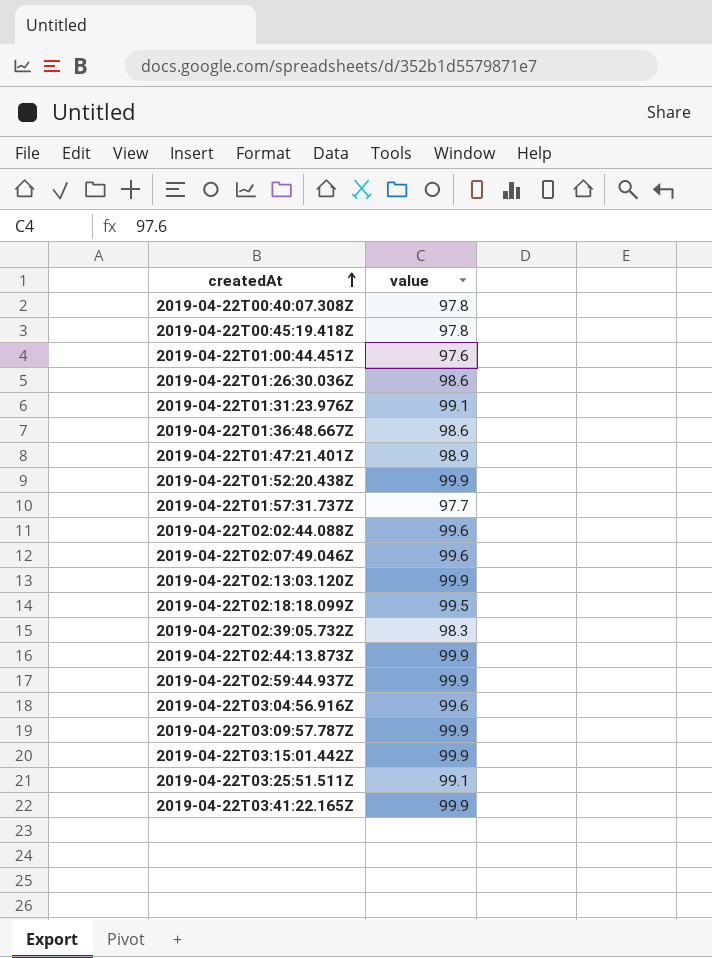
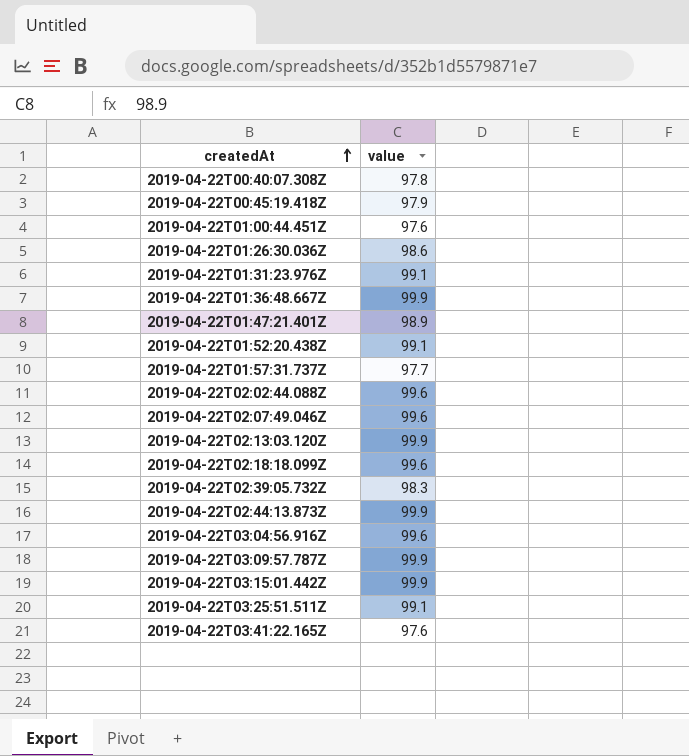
row 2019-04-22T02:59:44.937Z: 99.9 -> none
2019-04-22T00:45:19.418Z | value: 97.8 -> 97.9
2019-04-22T01:36:48.667Z | value: 98.6 -> 99.9
2019-04-22T01:52:20.438Z | value: 99.9 -> 99.1
2019-04-22T02:18:18.099Z | value: 99.5 -> 99.6
2019-04-22T03:41:22.165Z | value: 99.9 -> 97.6

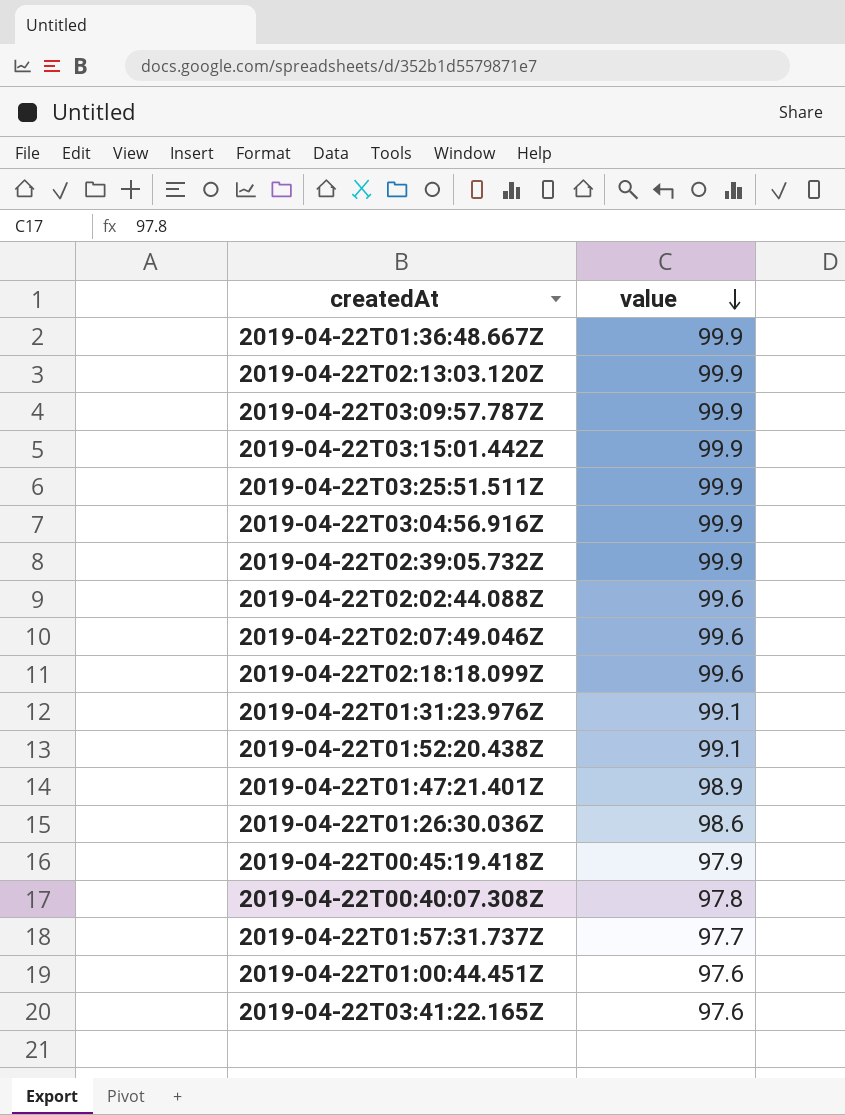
row order: createdAt ascending -> value descending
row 2019-04-22T02:44:13.873Z: 99.9 -> none
2019-04-22T03:25:51.511Z | value: 99.1 -> 99.9
2019-04-22T03:04:56.916Z | value: 99.6 -> 99.9
2019-04-22T02:39:05.732Z | value: 98.3 -> 99.9

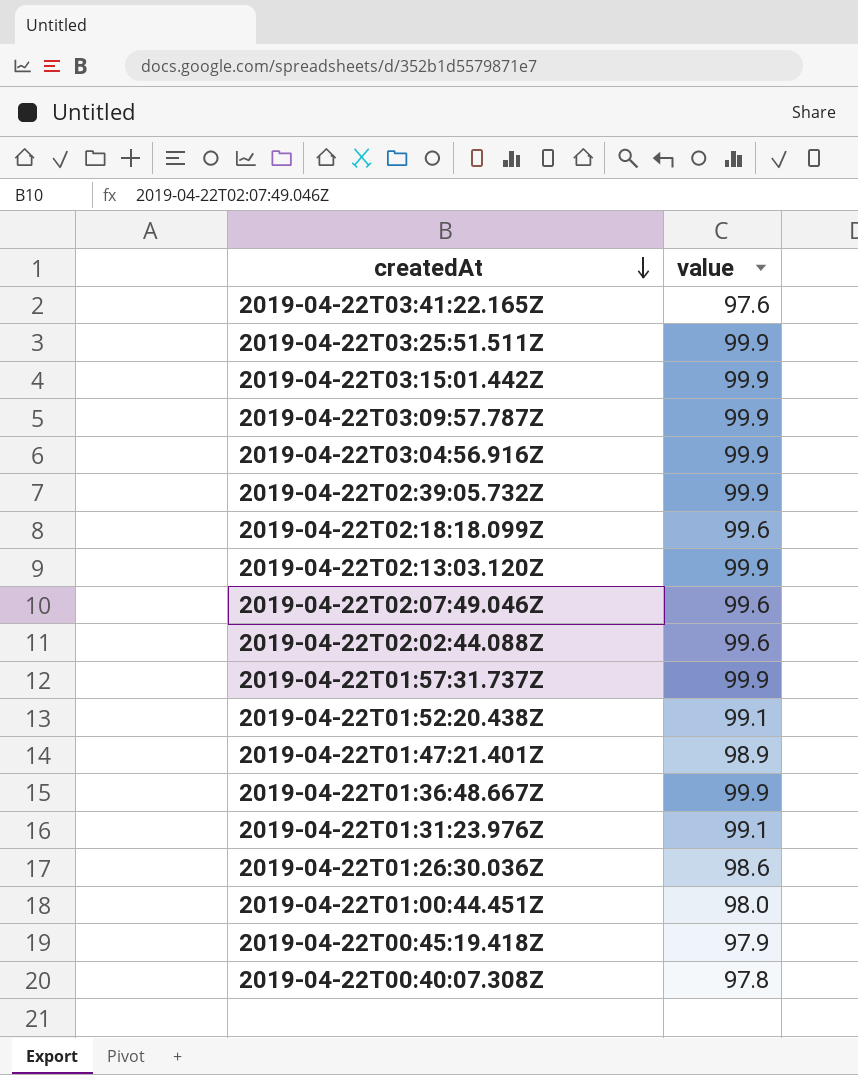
row order: value descending -> createdAt descending
2019-04-22T01:57:31.737Z | value: 97.7 -> 99.9
2019-04-22T01:00:44.451Z | value: 97.6 -> 98.0

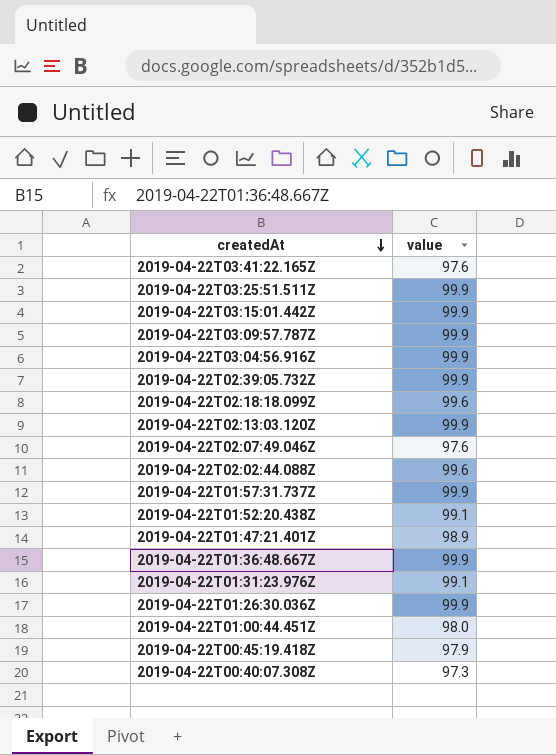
2019-04-22T02:07:49.046Z | value: 99.6 -> 97.6
2019-04-22T01:26:30.036Z | value: 98.6 -> 99.9
2019-04-22T00:40:07.308Z | value: 97.8 -> 97.3

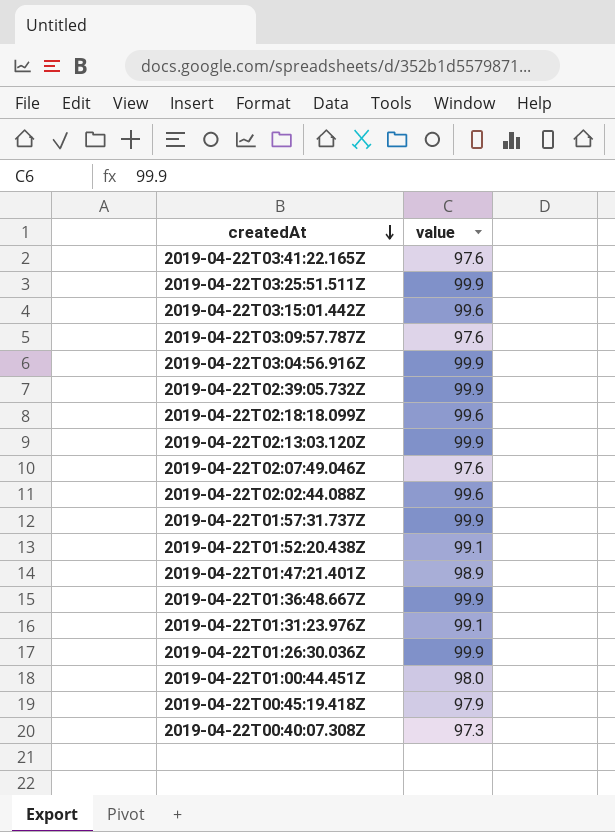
2019-04-22T03:15:01.442Z | value: 99.9 -> 99.6
2019-04-22T03:09:57.787Z | value: 99.9 -> 97.6

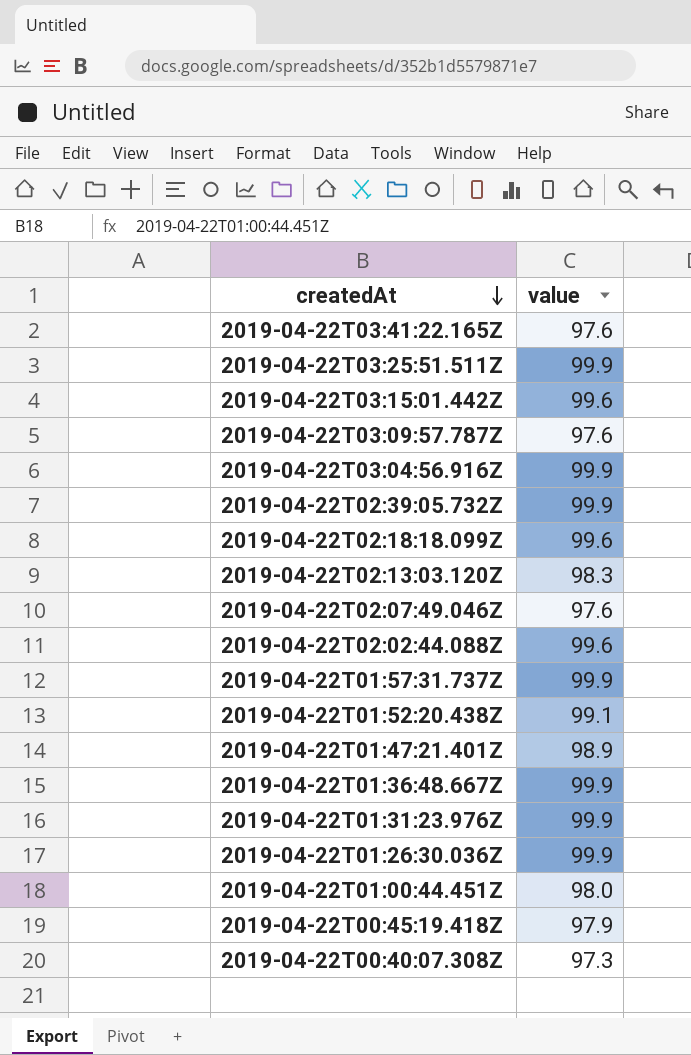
2019-04-22T02:13:03.120Z | value: 99.9 -> 98.3
2019-04-22T01:31:23.976Z | value: 99.1 -> 99.9

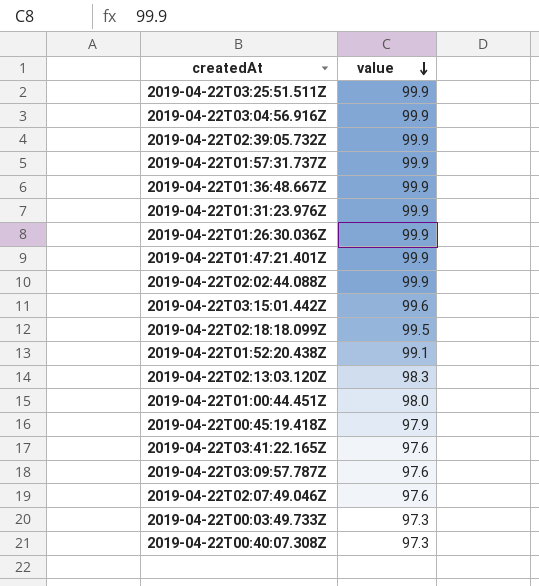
row order: createdAt descending -> value descending
2019-04-22T01:47:21.401Z | value: 98.9 -> 99.9
2019-04-22T02:02:44.088Z | value: 99.6 -> 99.9
2019-04-22T02:18:18.099Z | value: 99.6 -> 99.5
row 2019-04-22T00:03:49.733Z: none -> 97.3

